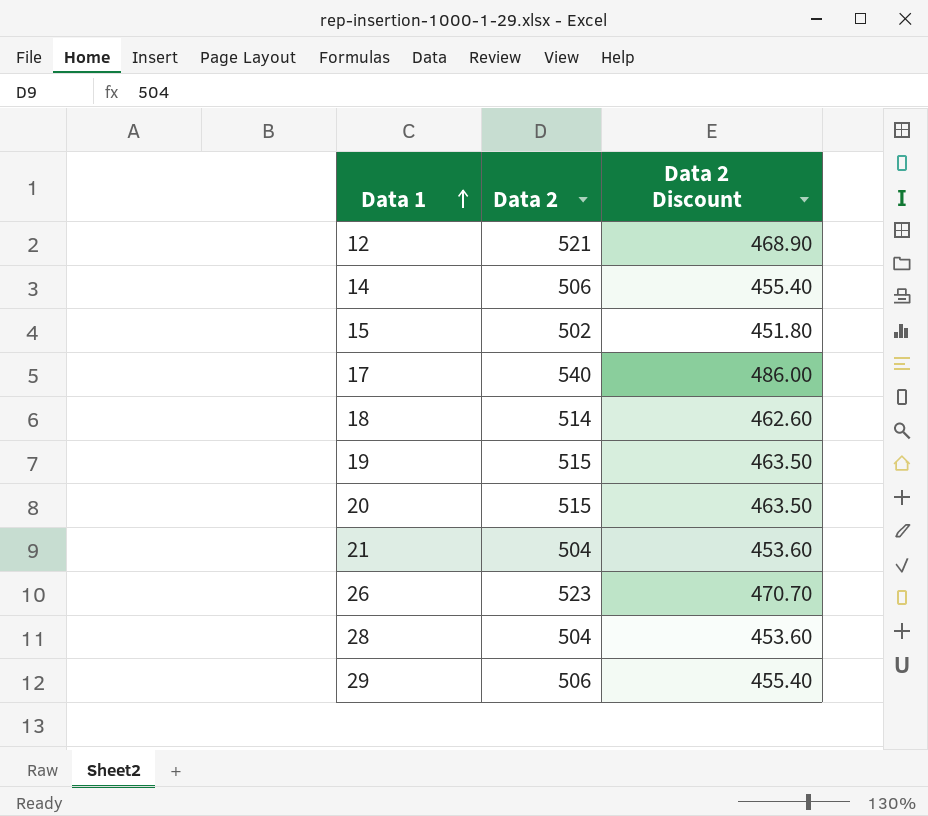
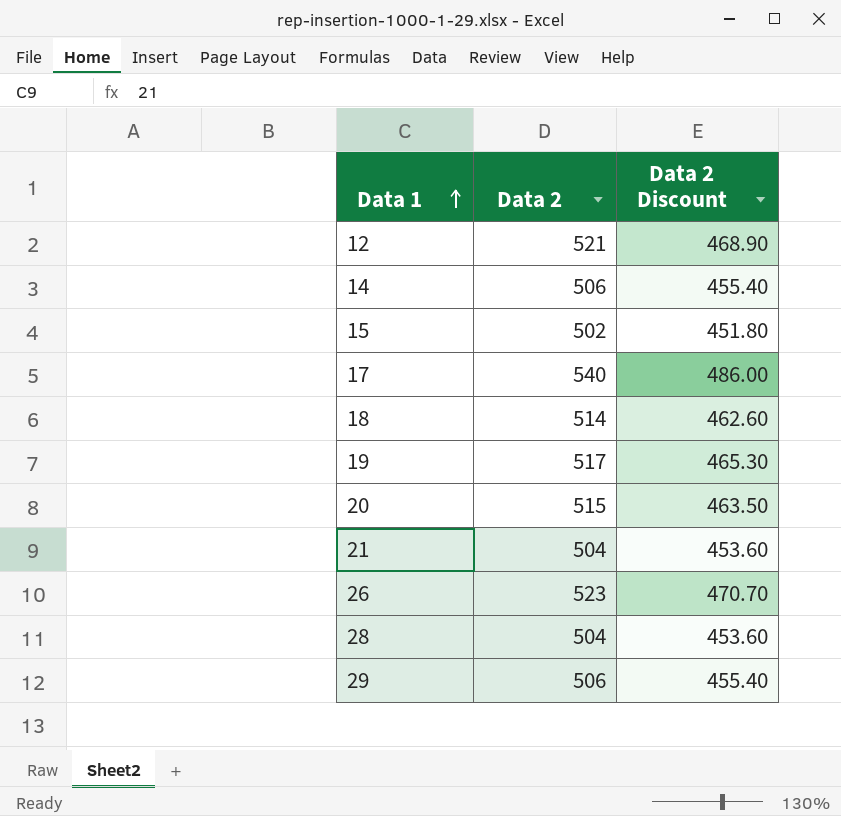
19 | Data 2: 515 -> 517
19 | Data 2 Discount: 463.50 -> 465.30

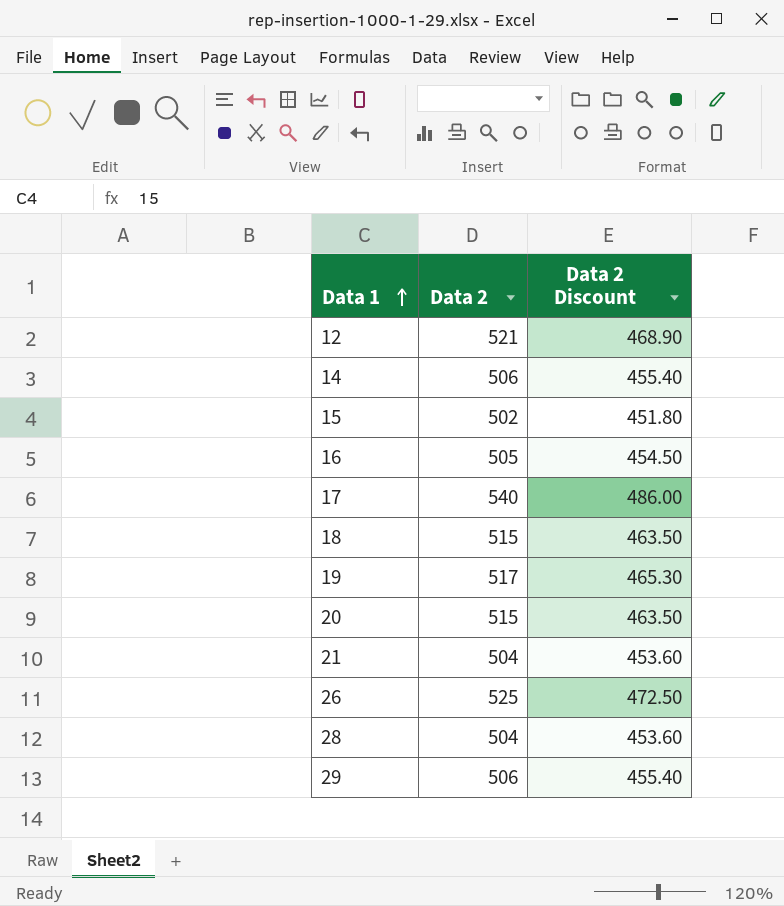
row 16: none -> 505 | 454.50
18 | Data 2: 514 -> 515
18 | Data 2 Discount: 462.60 -> 463.50
26 | Data 2: 523 -> 525
26 | Data 2 Discount: 470.70 -> 472.50

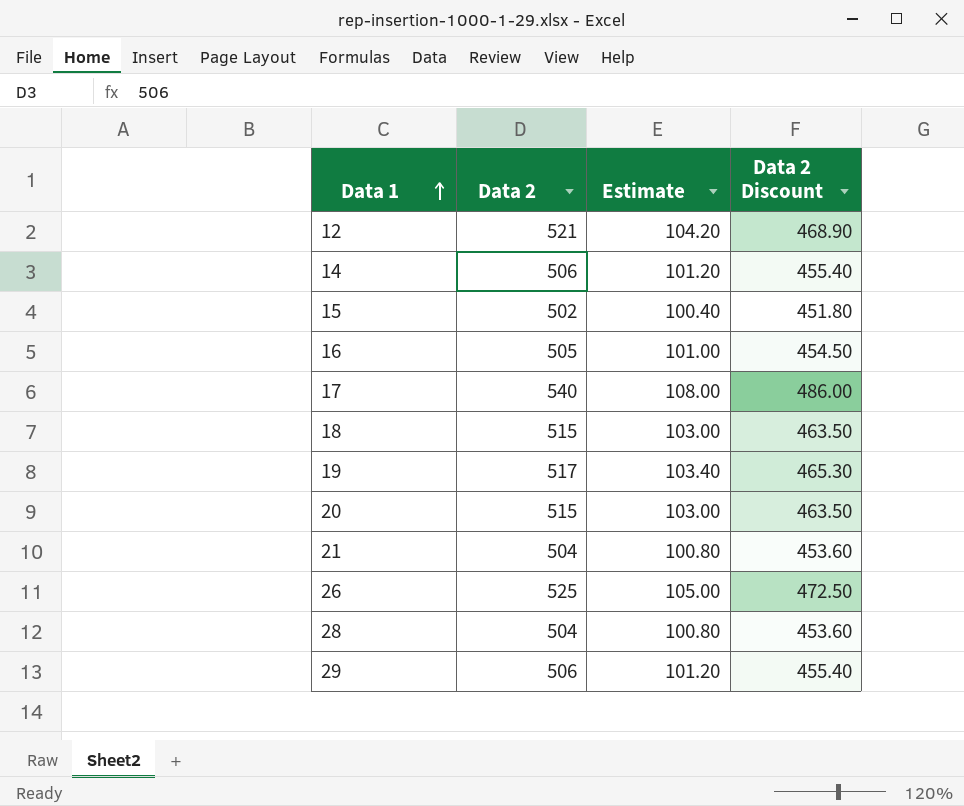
column Estimate | formula: none -> [Data 2] * 0.2

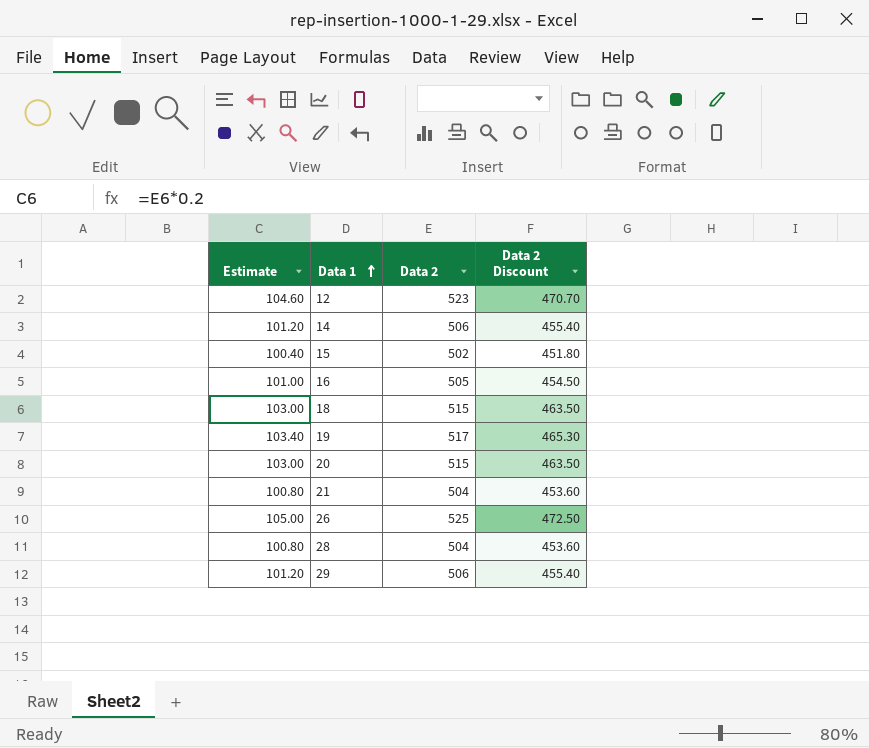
column Estimate | position: 3 -> 1
row 17: 540 | 108.00 | 486.00 -> none
12 | Estimate: 104.20 -> 104.60
12 | Data 2: 521 -> 523
12 | Data 2 Discount: 468.90 -> 470.70

